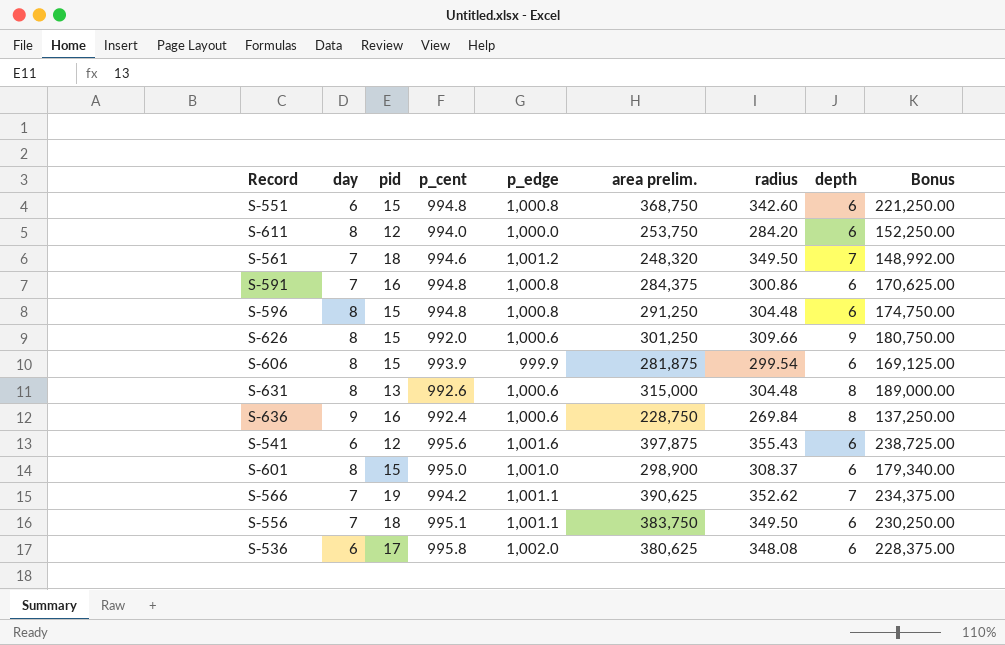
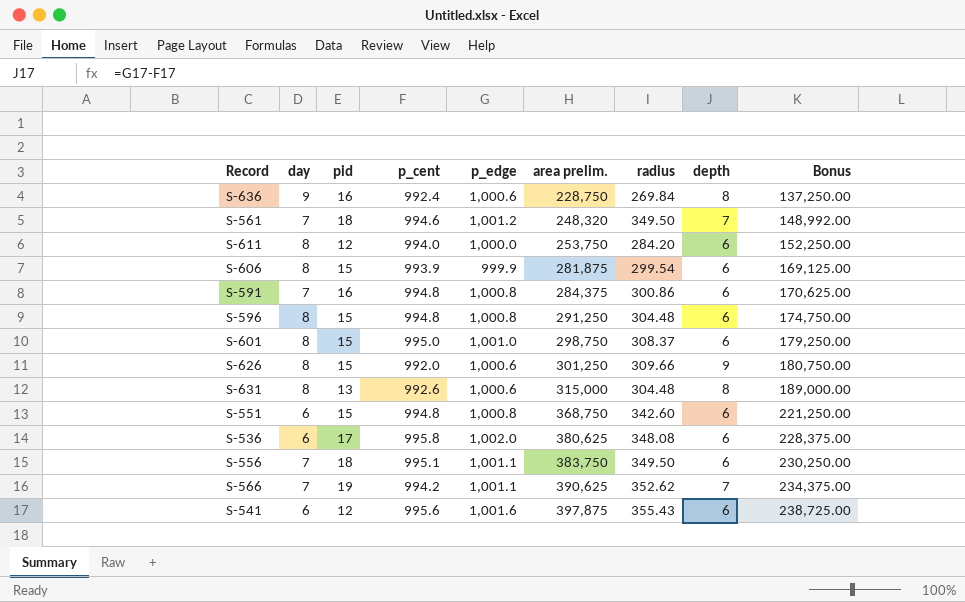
row order: none -> area prelim. ascending
S-601 | area prelim.: 298,900 -> 298,750
S-601 | Bonus: 179,340.00 -> 179,250.00

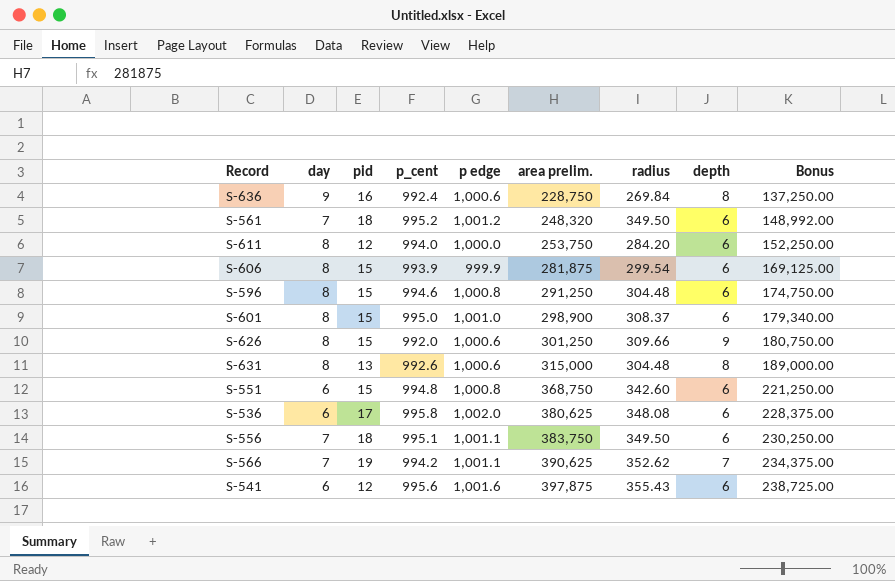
column name: p_edge -> p edge
row S-591: 7 | 16 | 994.8 | 1,000.8 | 284,375 | 300.86 | 6 | 170,625.00 -> none
S-561 | p_cent: 994.6 -> 995.2
S-561 | depth: 7 -> 6
S-596 | p_cent: 994.8 -> 994.6
S-601 | area prelim.: 298,750 -> 298,900
S-601 | Bonus: 179,250.00 -> 179,340.00

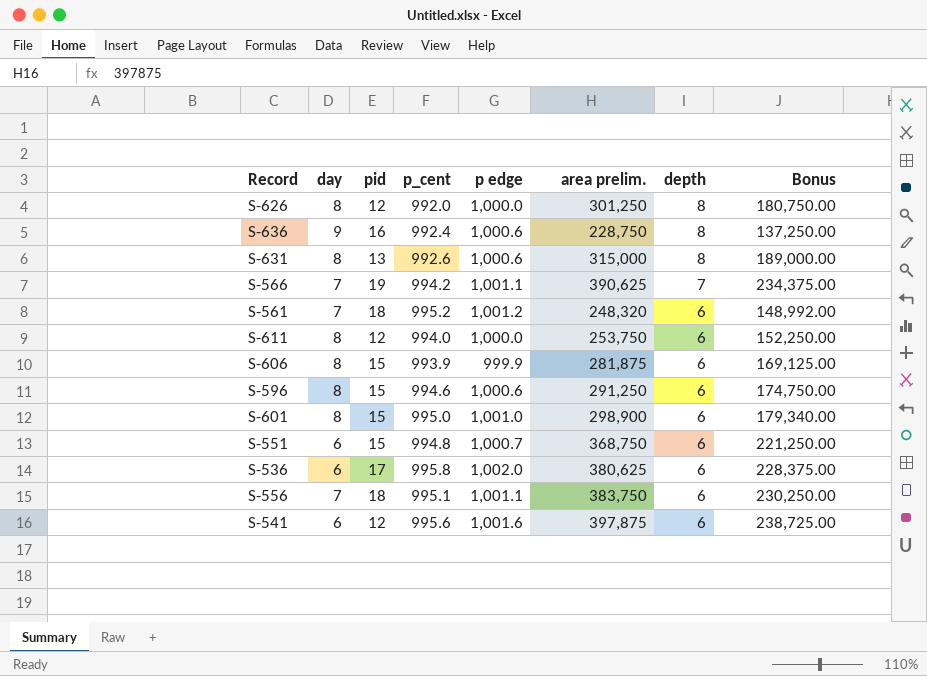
row order: area prelim. ascending -> depth descending
column radius | position: 7 -> none
S-626 | pid: 15 -> 12
S-626 | p edge: 1,000.6 -> 1,000.0
S-626 | depth: 9 -> 8
S-596 | p edge: 1,000.8 -> 1,000.6
S-551 | p edge: 1,000.8 -> 1,000.7

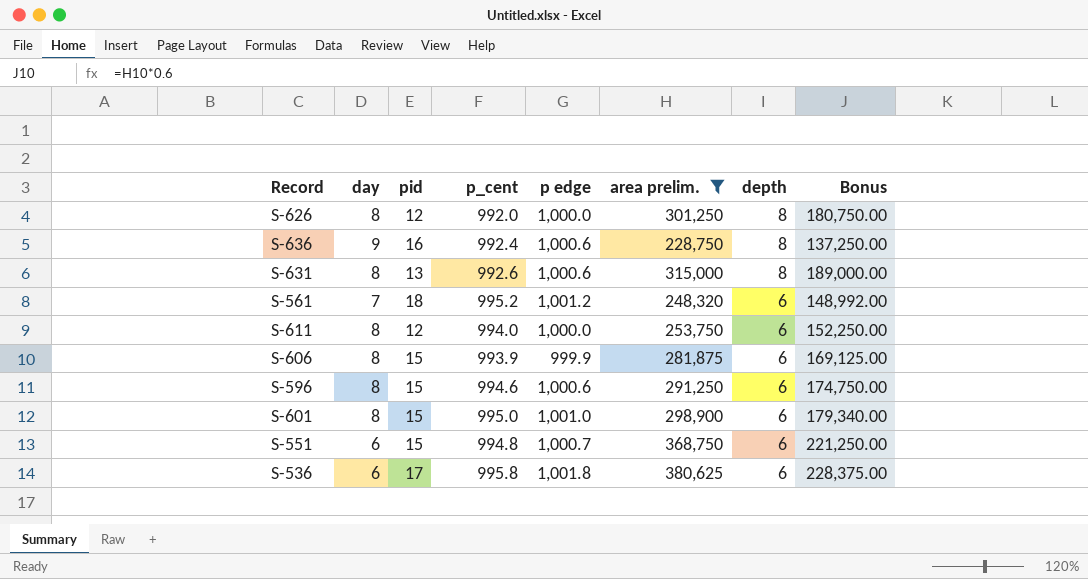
filter: none -> area prelim. <= 380,625
S-536 | p edge: 1,002.0 -> 1,001.8

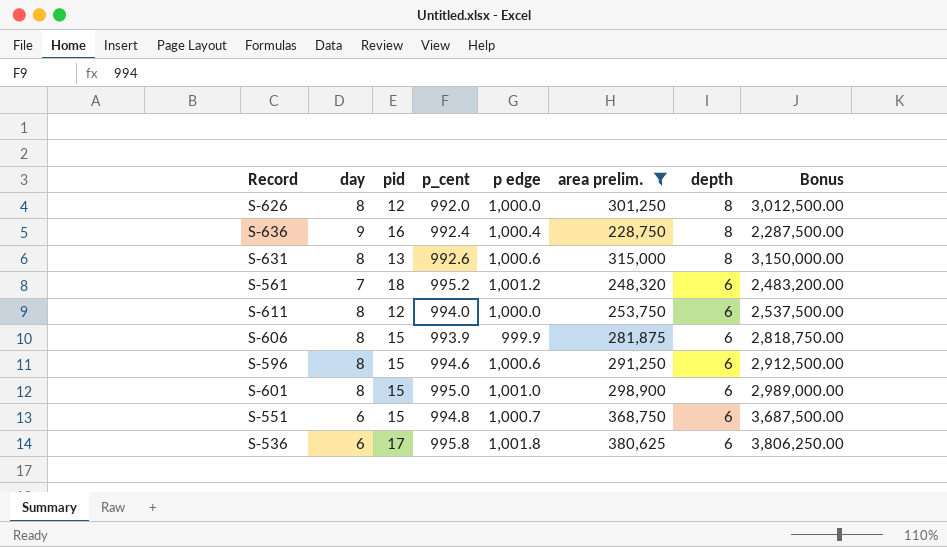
column Bonus | formula: [area prelim.] * 0.6 -> [area prelim.] * 10
S-636 | p edge: 1,000.6 -> 1,000.4

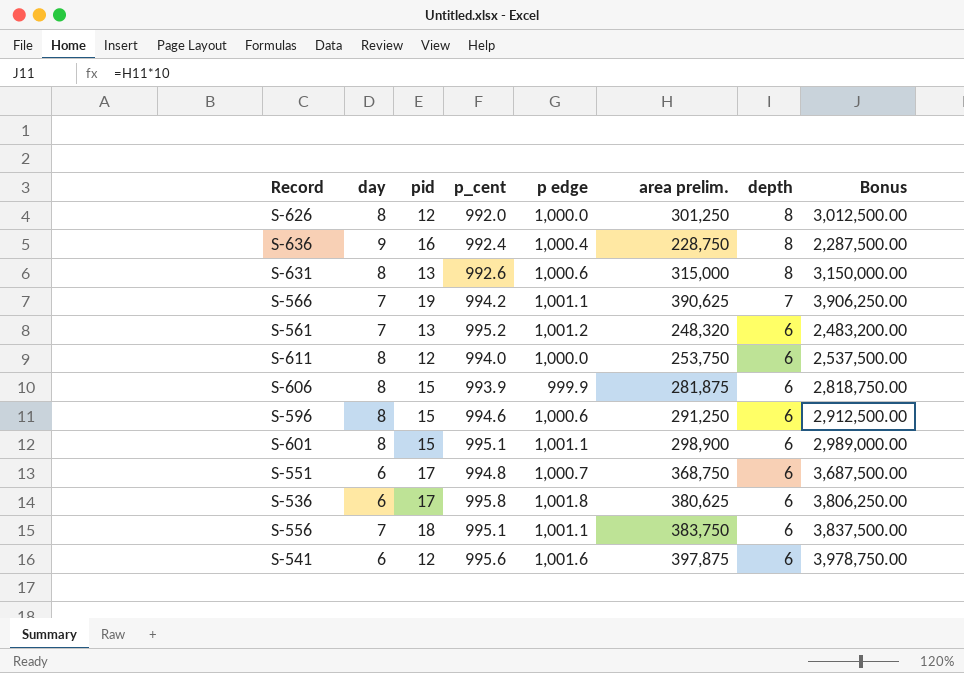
filter: area prelim. <= 380,625 -> none
S-561 | pid: 18 -> 13
S-601 | p_cent: 995.0 -> 995.1
S-601 | p edge: 1,001.0 -> 1,001.1
S-551 | pid: 15 -> 17

